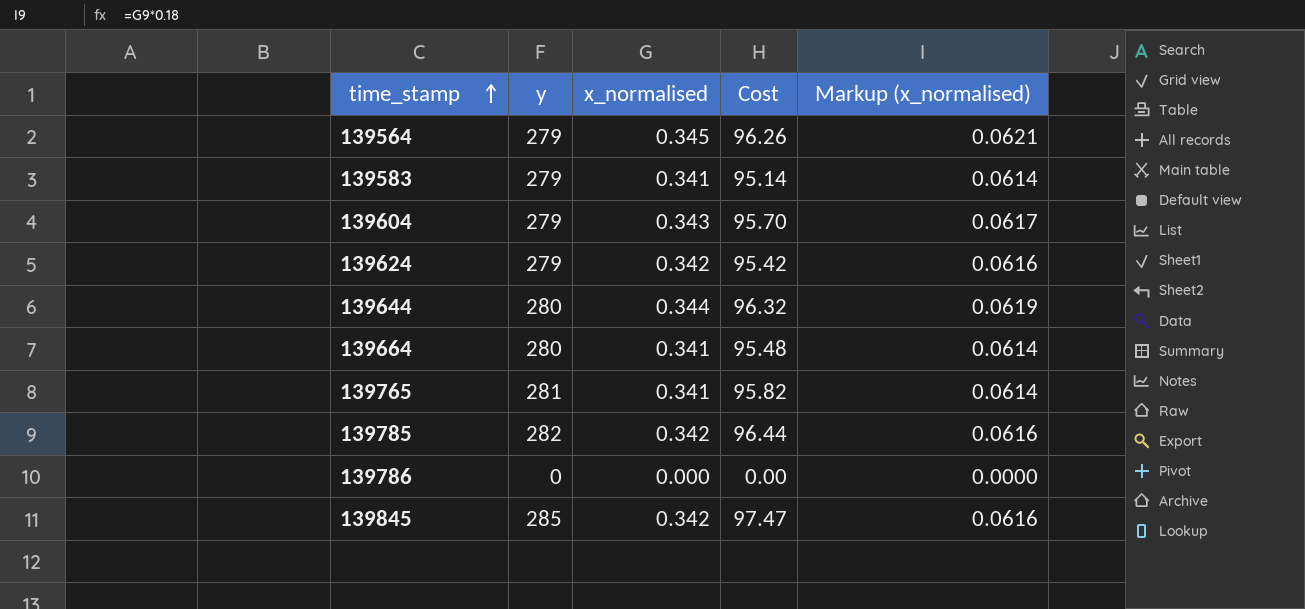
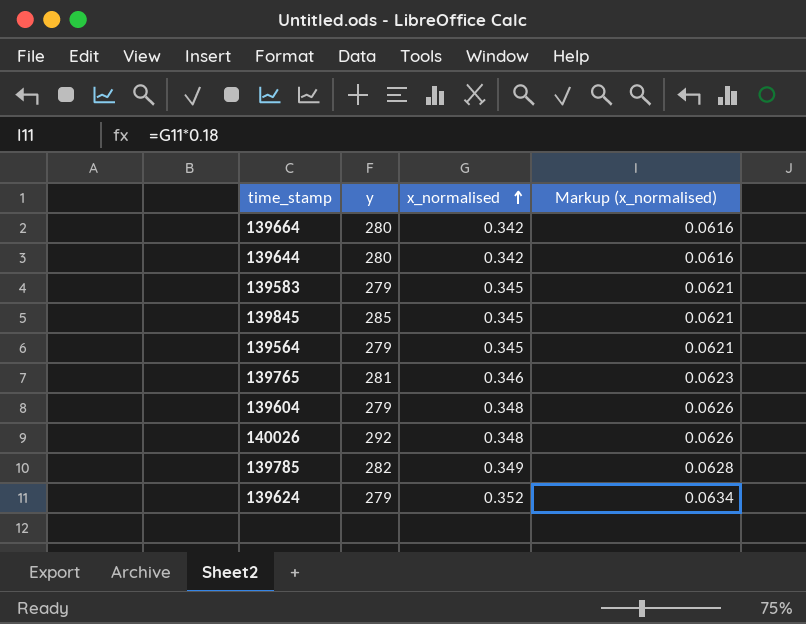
row order: time_stamp ascending -> x_normalised ascending
column Cost | formula: [y] * [x_normalised] -> none
row 139786: 0 | 0.000 | 0.00 | 0.0000 -> none
139664 | x_normalised: 0.341 -> 0.342
139664 | Markup (x_normalised): 0.0614 -> 0.0616
139644 | x_normalised: 0.344 -> 0.342
139644 | Markup (x_normalised): 0.0619 -> 0.0616
139583 | x_normalised: 0.341 -> 0.345
139583 | Markup (x_normalised): 0.0614 -> 0.0621
139845 | x_normalised: 0.342 -> 0.345
139845 | Markup (x_normalised): 0.0616 -> 0.0621
139765 | x_normalised: 0.341 -> 0.346
139765 | Markup (x_normalised): 0.0614 -> 0.0623
139604 | x_normalised: 0.343 -> 0.348
139604 | Markup (x_normalised): 0.0617 -> 0.0626
row 140026: none -> 292 | 0.348 | 0.0626
139785 | x_normalised: 0.342 -> 0.349
139785 | Markup (x_normalised): 0.0616 -> 0.0628
139624 | x_normalised: 0.342 -> 0.352
139624 | Markup (x_normalised): 0.0616 -> 0.0634

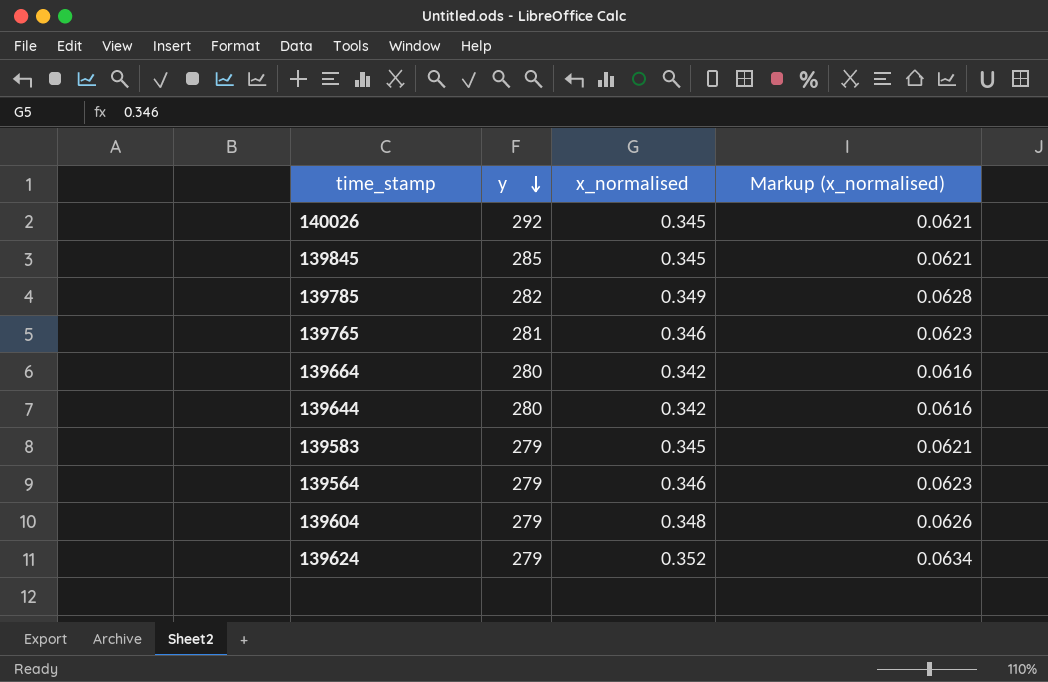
row order: x_normalised ascending -> y descending
140026 | x_normalised: 0.348 -> 0.345
140026 | Markup (x_normalised): 0.0626 -> 0.0621
139564 | x_normalised: 0.345 -> 0.346
139564 | Markup (x_normalised): 0.0621 -> 0.0623

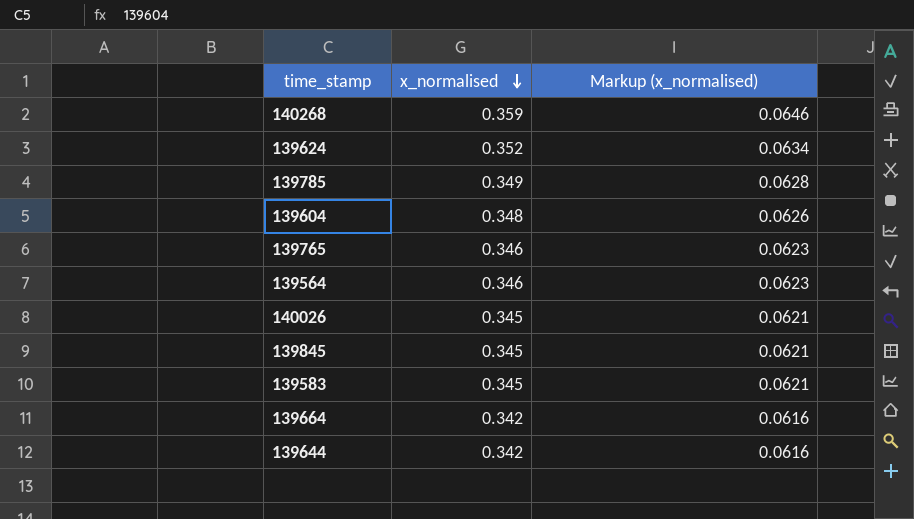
row order: y descending -> x_normalised descending
column y | position: 2 -> none
row 140268: none -> 0.359 | 0.0646

